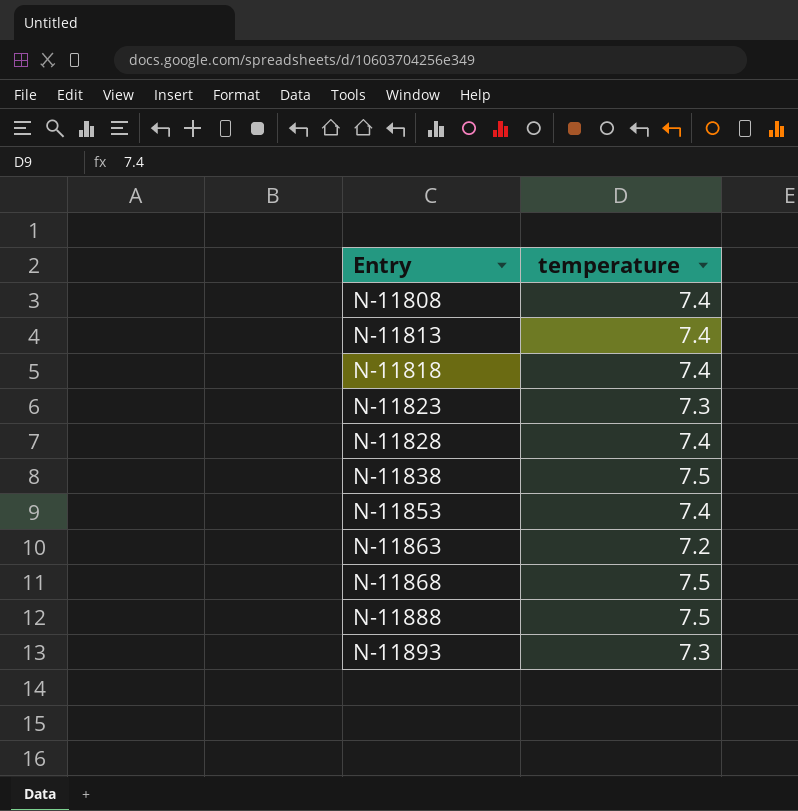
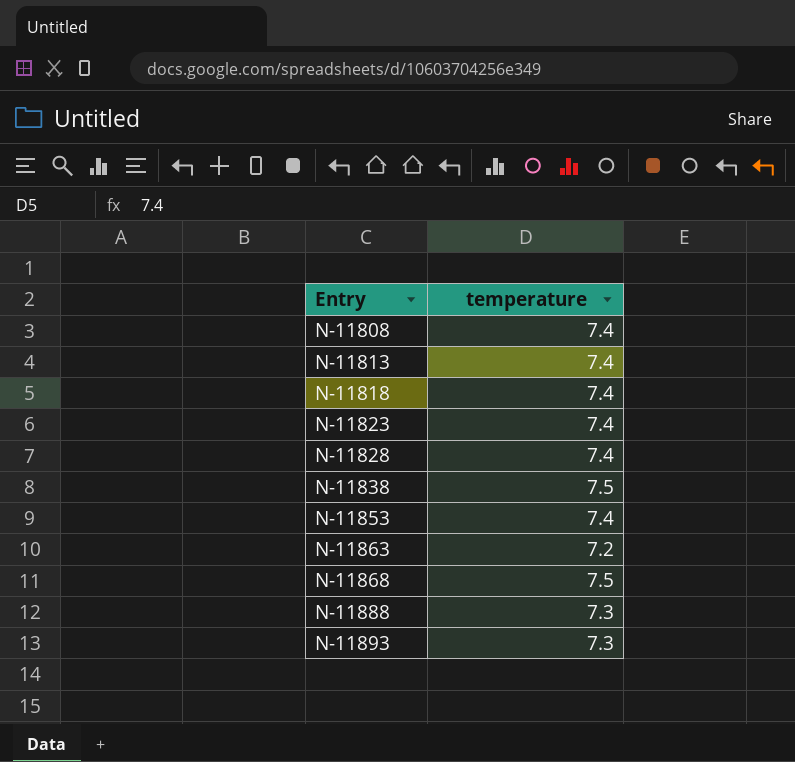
N-11823 | temperature: 7.3 -> 7.4
N-11888 | temperature: 7.5 -> 7.3

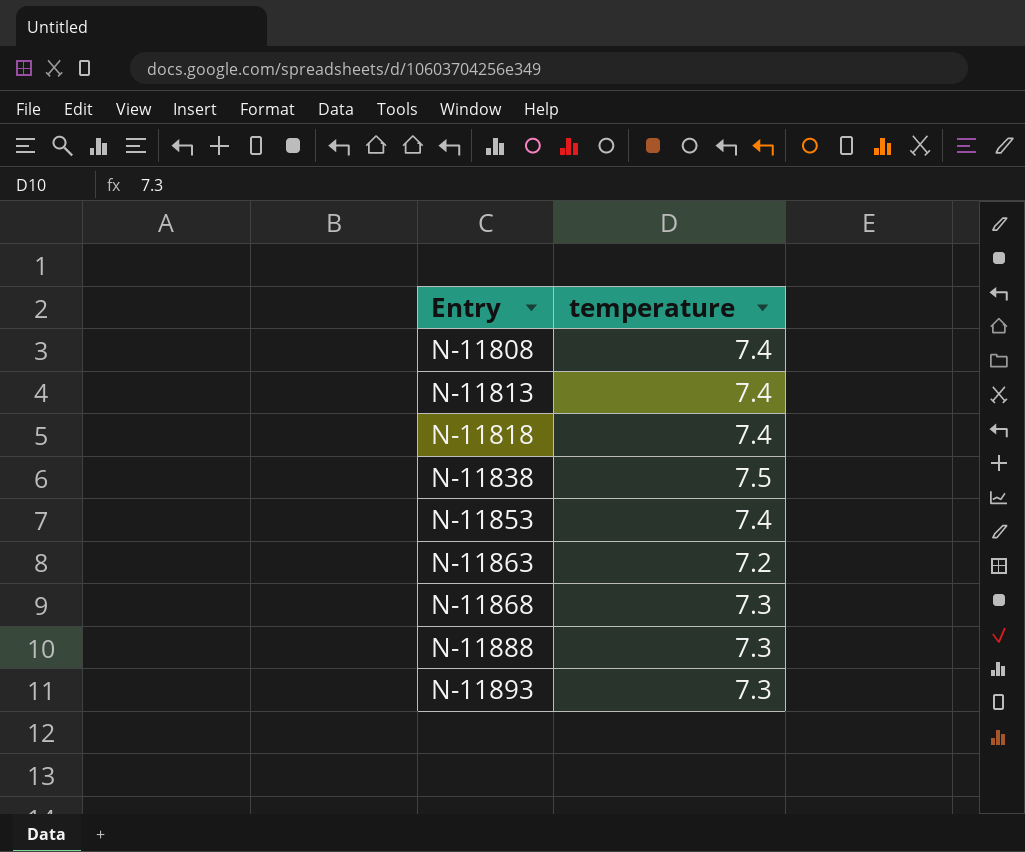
row N-11823: 7.4 -> none
row N-11828: 7.4 -> none
N-11868 | temperature: 7.5 -> 7.3

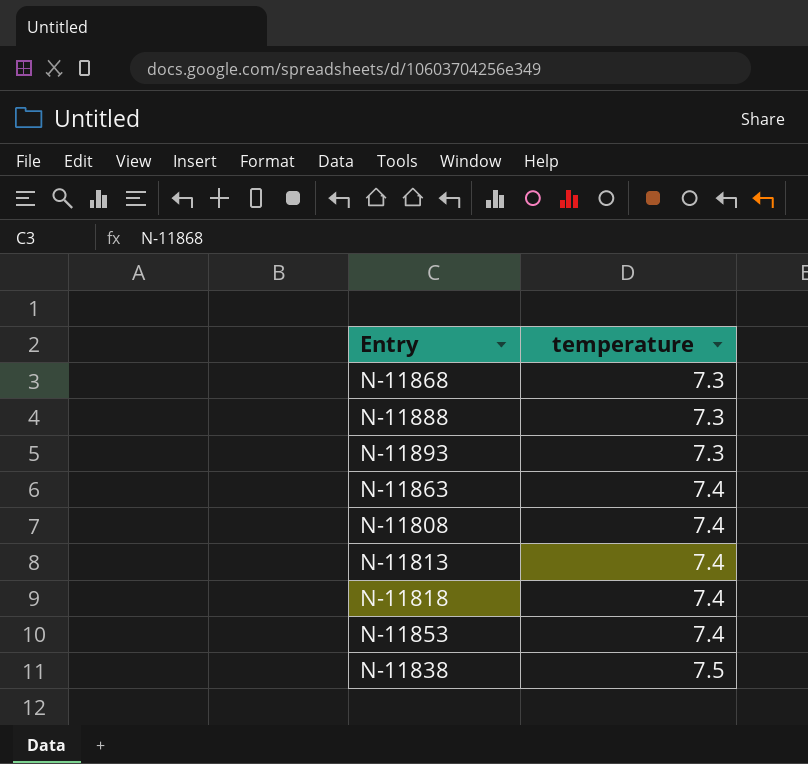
row order: Entry ascending -> temperature ascending
N-11863 | temperature: 7.2 -> 7.4

